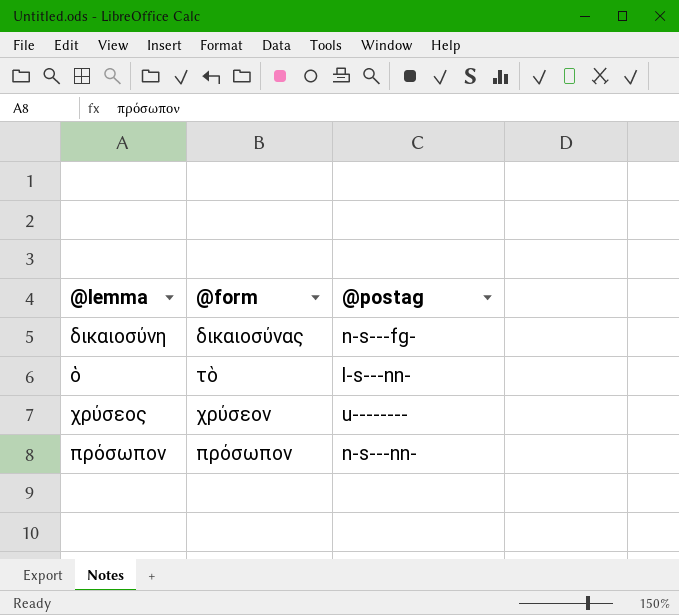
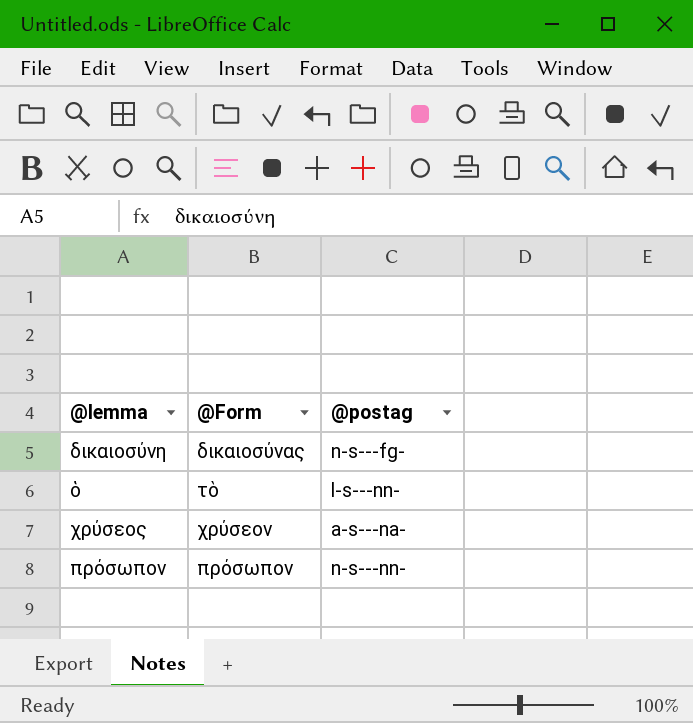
column name: @form -> @Form
χρύσεος | @postag: u-------- -> a-s---na-

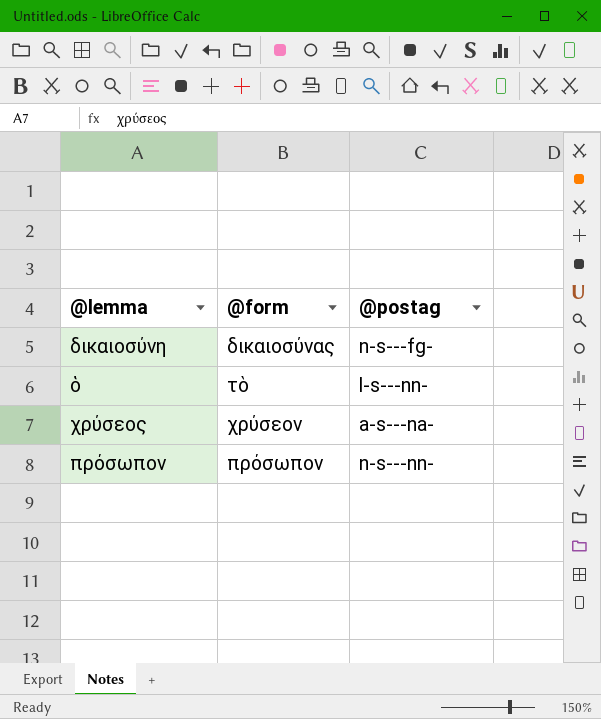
column name: @Form -> @form

